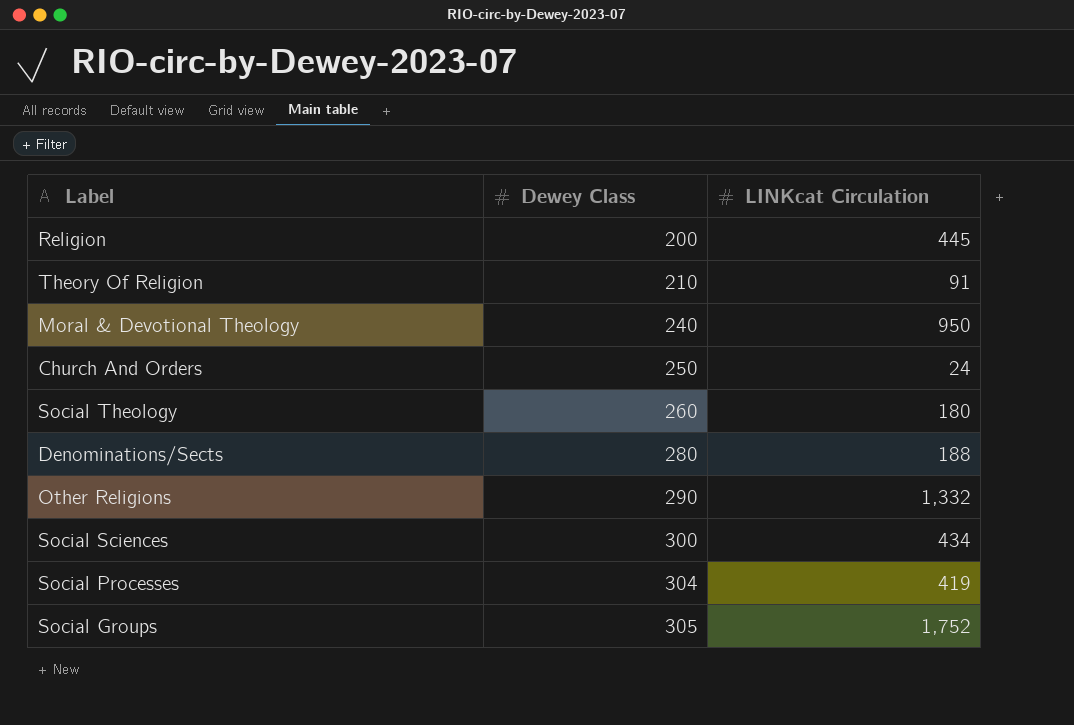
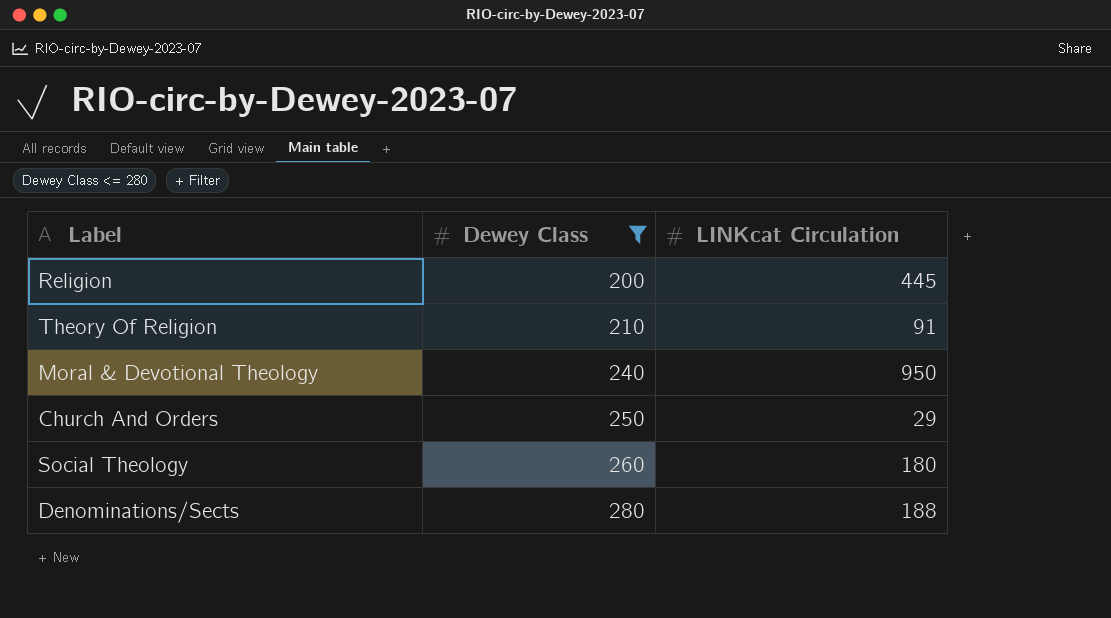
filter: none -> Dewey Class <= 280
Church And Orders | LINKcat Circulation: 24 -> 29

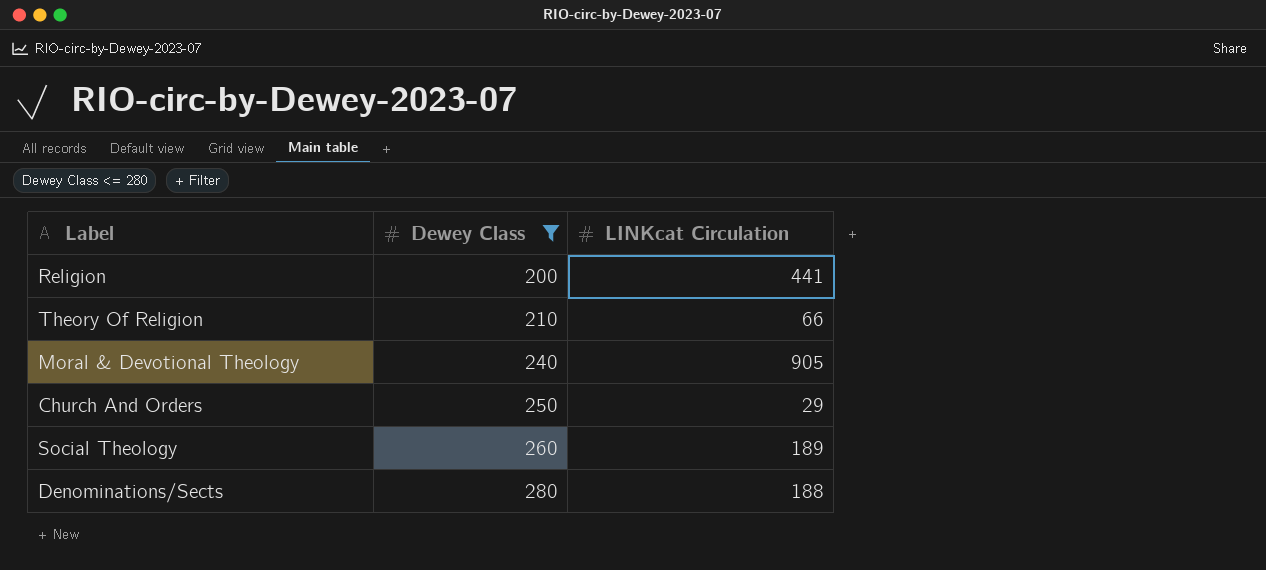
Religion | LINKcat Circulation: 445 -> 441
Theory Of Religion | LINKcat Circulation: 91 -> 66
Moral & Devotional Theology | LINKcat Circulation: 950 -> 905
Social Theology | LINKcat Circulation: 180 -> 189

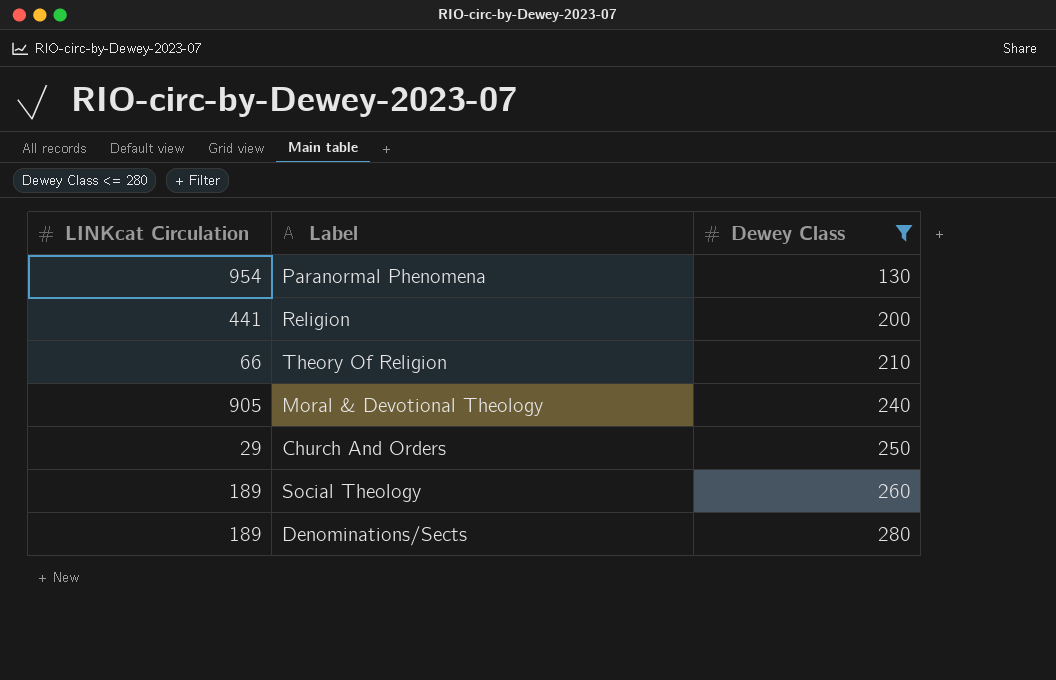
column LINKcat Circulation | position: 3 -> 1
row Paranormal Phenomena: none -> 954 | 130
Denominations/Sects | LINKcat Circulation: 188 -> 189

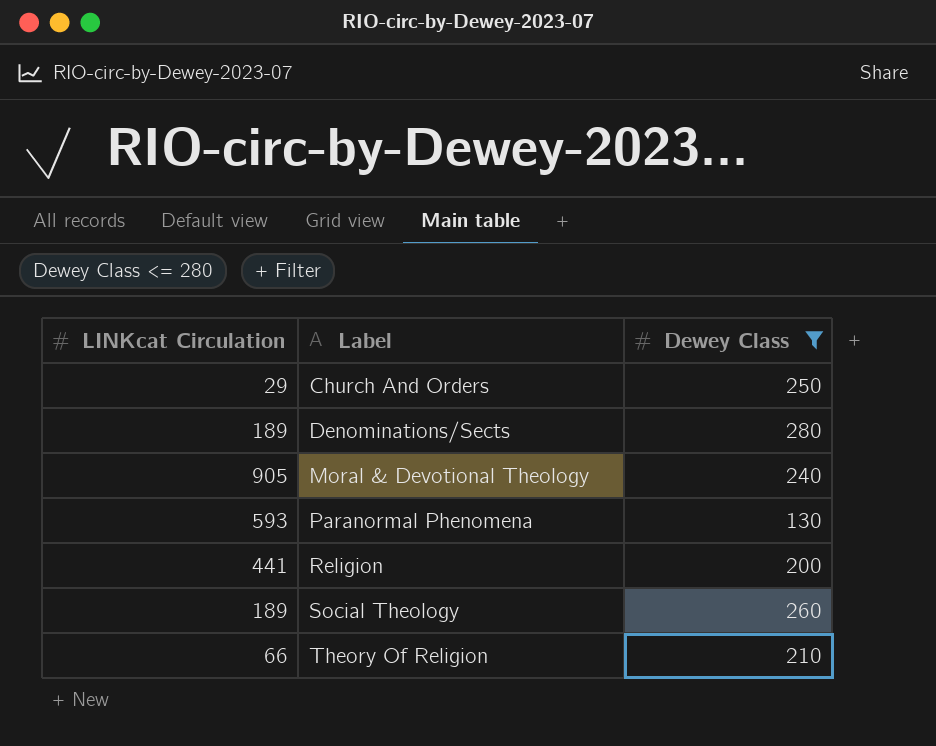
row order: Dewey Class ascending -> Label ascending
Paranormal Phenomena | LINKcat Circulation: 954 -> 593

